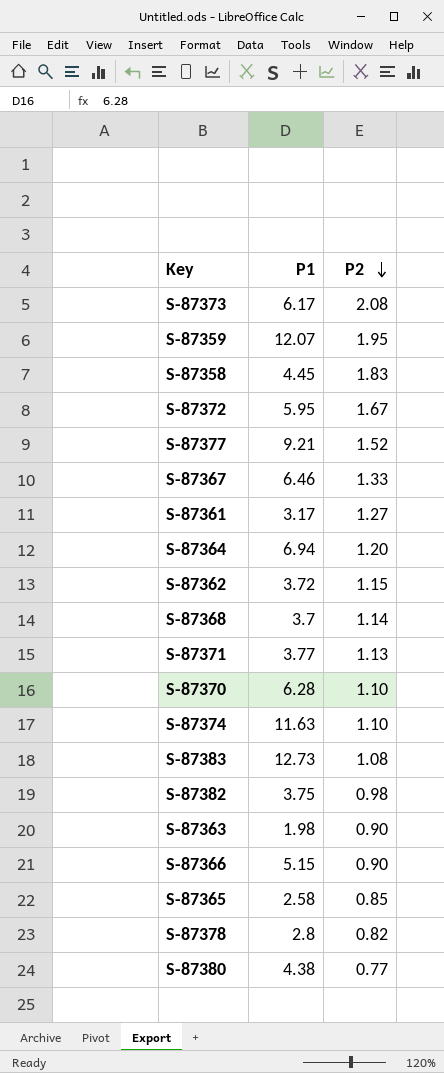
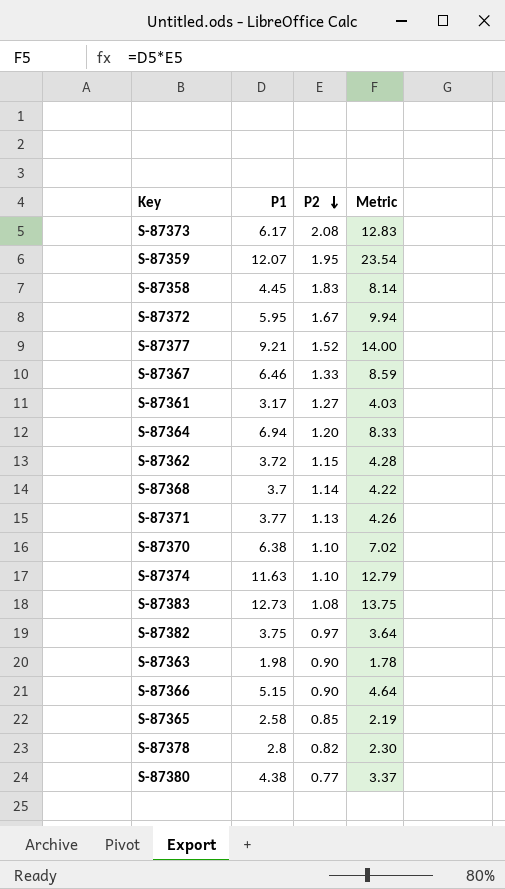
column Metric | formula: none -> [P1] * [P2]
S-87370 | P1: 6.28 -> 6.38
S-87382 | P2: 0.98 -> 0.97

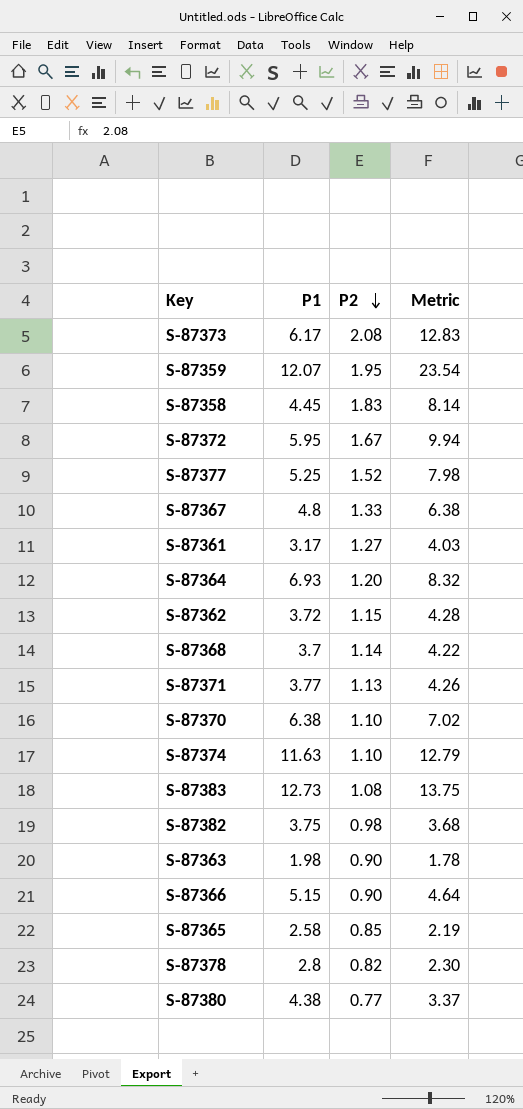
S-87377 | P1: 9.21 -> 5.25
S-87377 | Metric: 14.00 -> 7.98
S-87367 | P1: 6.46 -> 4.8
S-87367 | Metric: 8.59 -> 6.38
S-87364 | P1: 6.94 -> 6.93
S-87364 | Metric: 8.33 -> 8.32
S-87382 | P2: 0.97 -> 0.98
S-87382 | Metric: 3.64 -> 3.68

